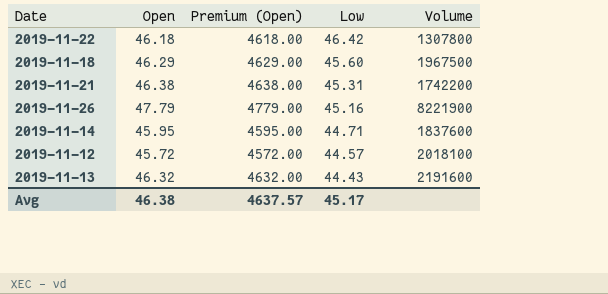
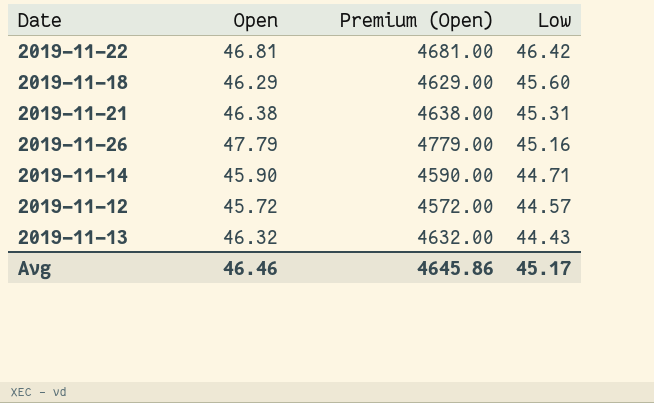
column Volume | position: 5 -> none
2019-11-22 | Open: 46.18 -> 46.81
2019-11-22 | Premium (Open): 4618.00 -> 4681.00
2019-11-14 | Open: 45.95 -> 45.90
2019-11-14 | Premium (Open): 4595.00 -> 4590.00
Avg | Open: 46.38 -> 46.46
Avg | Premium (Open): 4637.57 -> 4645.86

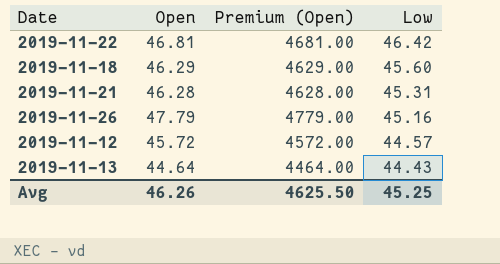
row 2019-11-14: 45.90 | 4590.00 | 44.71 -> none
2019-11-21 | Open: 46.38 -> 46.28
2019-11-21 | Premium (Open): 4638.00 -> 4628.00
2019-11-13 | Open: 46.32 -> 44.64
2019-11-13 | Premium (Open): 4632.00 -> 4464.00
Avg | Open: 46.46 -> 46.26
Avg | Premium (Open): 4645.86 -> 4625.50
Avg | Low: 45.17 -> 45.25

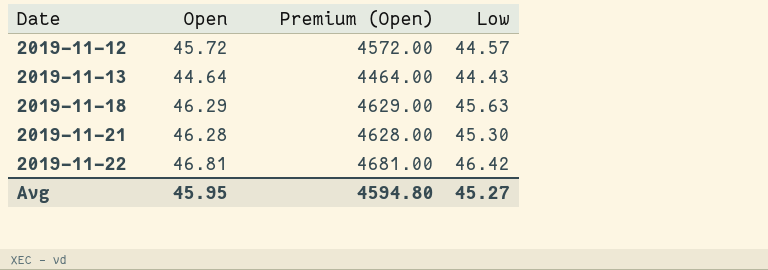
row order: Low descending -> Date ascending
row 2019-11-26: 47.79 | 4779.00 | 45.16 -> none
2019-11-18 | Low: 45.60 -> 45.63
2019-11-21 | Low: 45.31 -> 45.30
Avg | Open: 46.26 -> 45.95
Avg | Premium (Open): 4625.50 -> 4594.80
Avg | Low: 45.25 -> 45.27

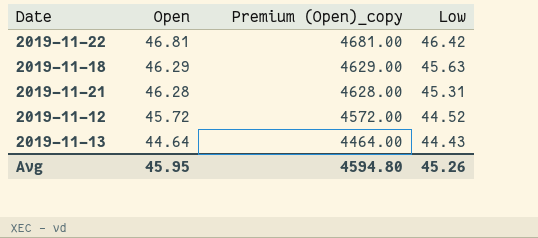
row order: Date ascending -> Open descending
column name: Premium (Open) -> Premium (Open)_copy
2019-11-21 | Low: 45.30 -> 45.31
2019-11-12 | Low: 44.57 -> 44.52
Avg | Low: 45.27 -> 45.26

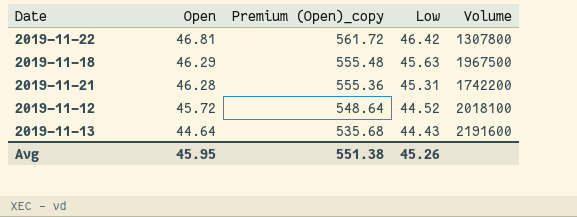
column Premium (Open)_copy | formula: [Open] * 100 -> [Open] * 12
column Volume | position: none -> 5
Avg | Premium (Open)_copy: 4594.80 -> 551.38

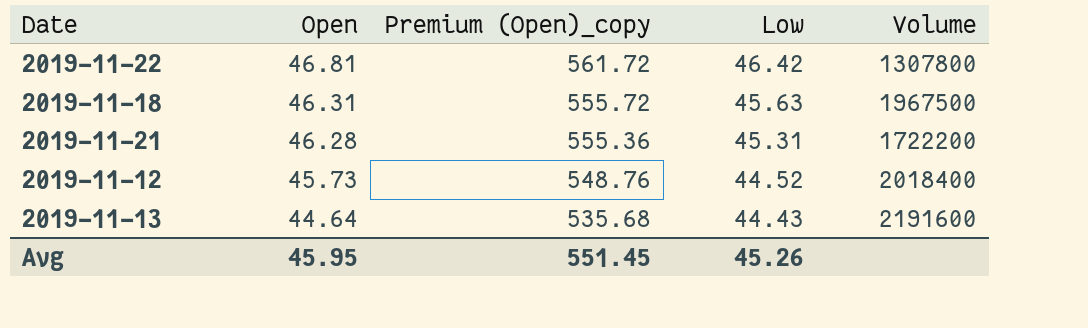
2019-11-18 | Open: 46.29 -> 46.31
2019-11-18 | Premium (Open)_copy: 555.48 -> 555.72
2019-11-21 | Volume: 1742200 -> 1722200
2019-11-12 | Open: 45.72 -> 45.73
2019-11-12 | Premium (Open)_copy: 548.64 -> 548.76
2019-11-12 | Volume: 2018100 -> 2018400
Avg | Premium (Open)_copy: 551.38 -> 551.45

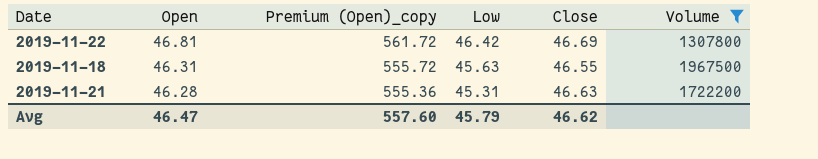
filter: none -> Volume <= 1967500
column Close | position: none -> 5
Avg | Open: 45.95 -> 46.47
Avg | Premium (Open)_copy: 551.45 -> 557.60
Avg | Low: 45.26 -> 45.79

